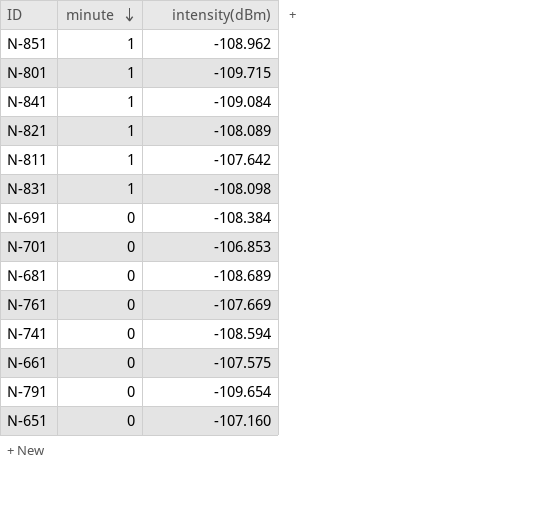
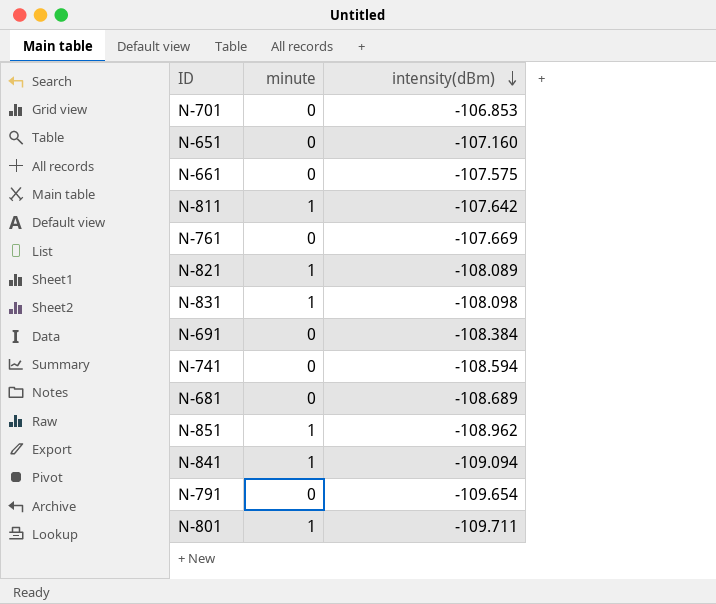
row order: minute descending -> intensity(dBm) descending
N-841 | intensity(dBm): -109.084 -> -109.094
N-801 | intensity(dBm): -109.715 -> -109.711

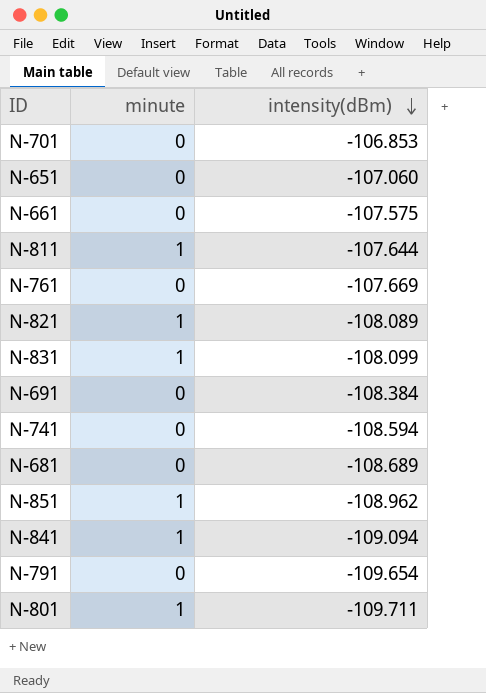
N-651 | intensity(dBm): -107.160 -> -107.060
N-811 | intensity(dBm): -107.642 -> -107.644
N-831 | intensity(dBm): -108.098 -> -108.099

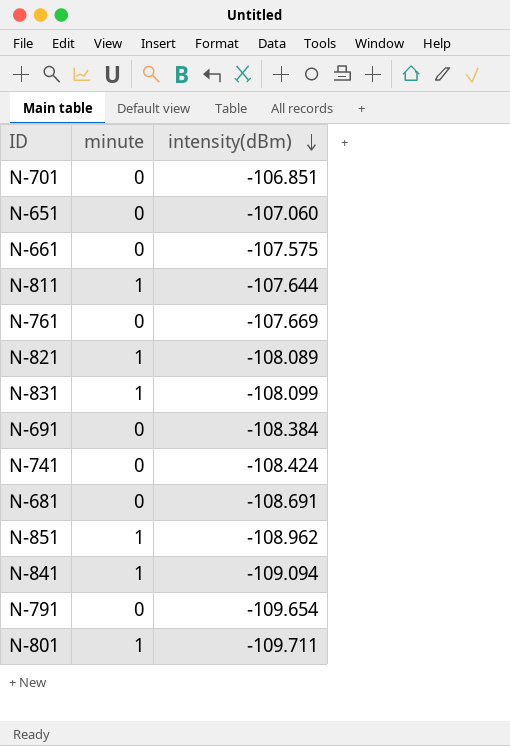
N-701 | intensity(dBm): -106.853 -> -106.851
N-741 | intensity(dBm): -108.594 -> -108.424
N-681 | intensity(dBm): -108.689 -> -108.691

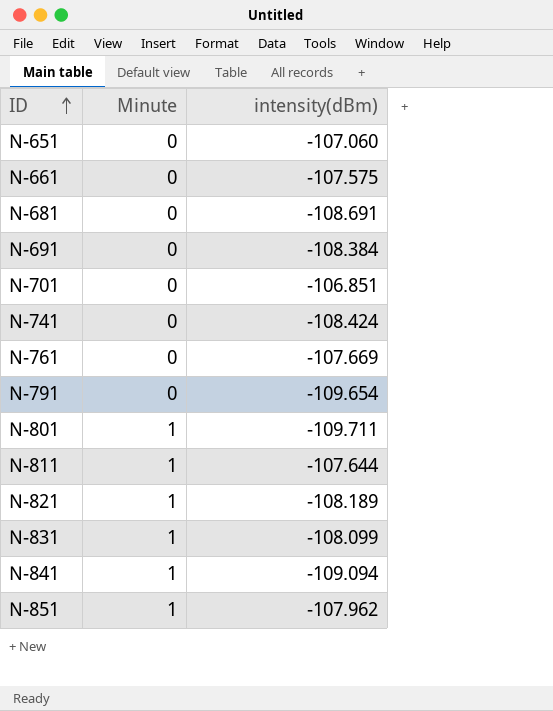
row order: intensity(dBm) descending -> ID ascending
column name: minute -> Minute
N-821 | intensity(dBm): -108.089 -> -108.189
N-851 | intensity(dBm): -108.962 -> -107.962

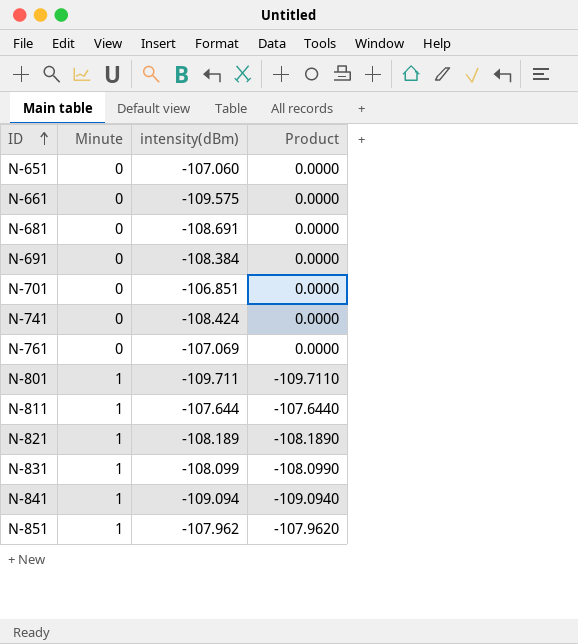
column Product | formula: none -> [Minute] * [intensity(dBm)]
row N-791: 0 | -109.654 -> none
N-661 | intensity(dBm): -107.575 -> -109.575
N-761 | intensity(dBm): -107.669 -> -107.069

